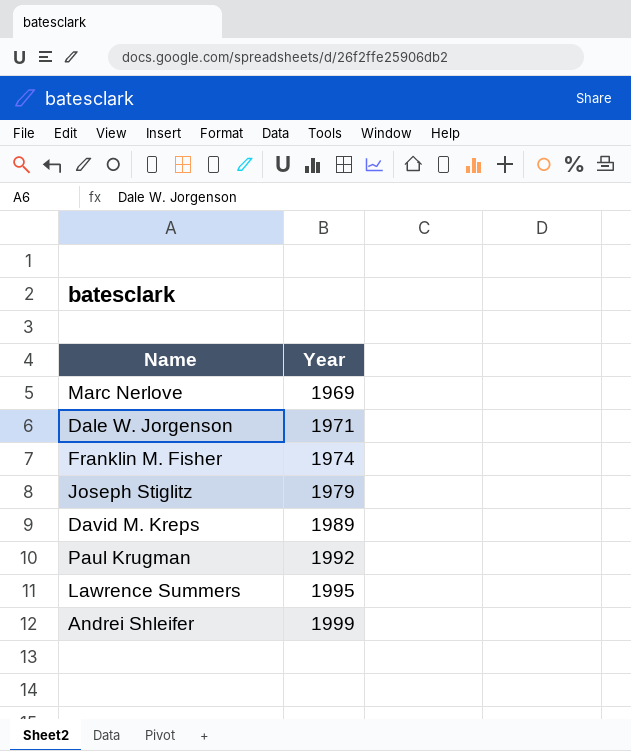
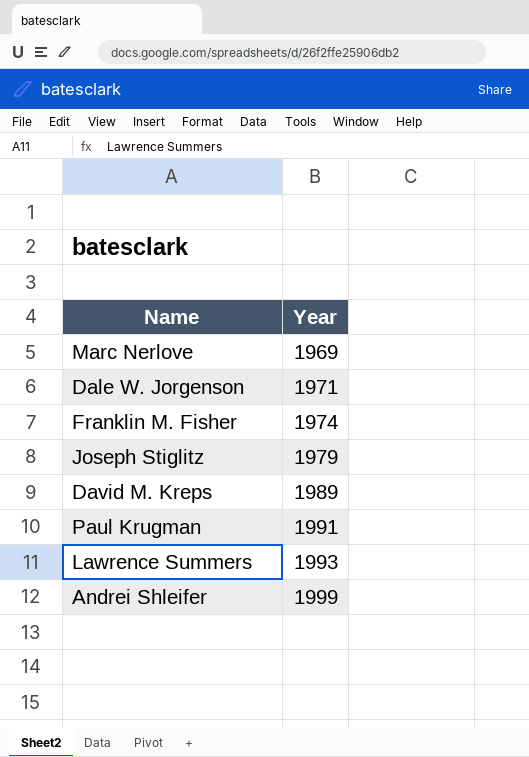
Paul Krugman | Year: 1992 -> 1991
Lawrence Summers | Year: 1995 -> 1993

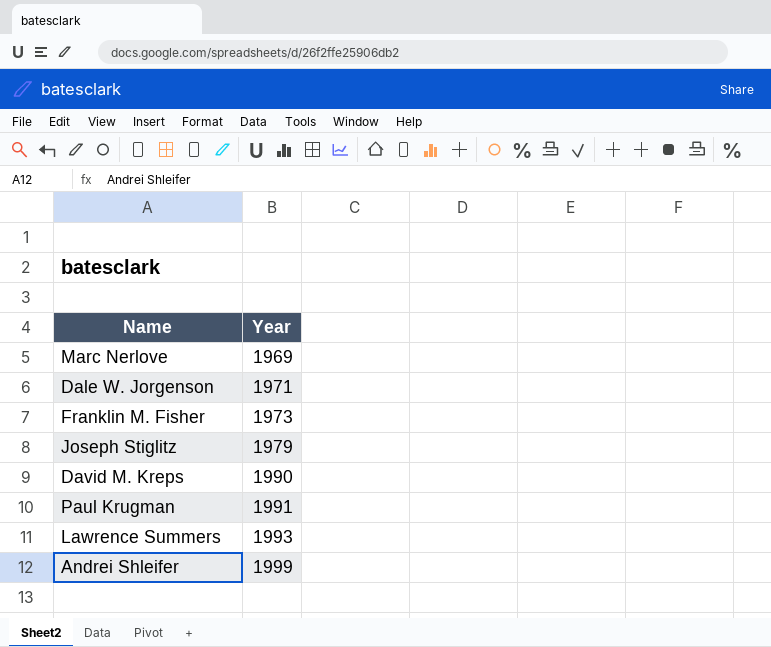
Franklin M. Fisher | Year: 1974 -> 1973
David M. Kreps | Year: 1989 -> 1990

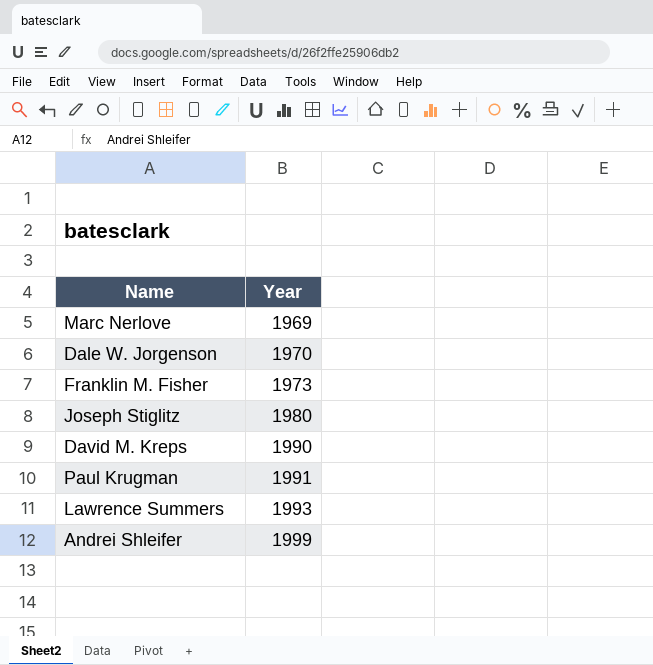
Dale W. Jorgenson | Year: 1971 -> 1970
Joseph Stiglitz | Year: 1979 -> 1980

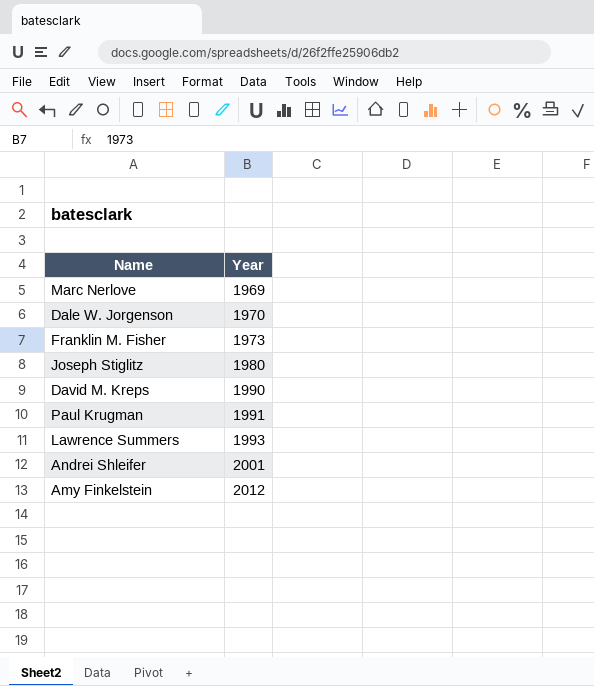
Andrei Shleifer | Year: 1999 -> 2001
row Amy Finkelstein: none -> 2012

